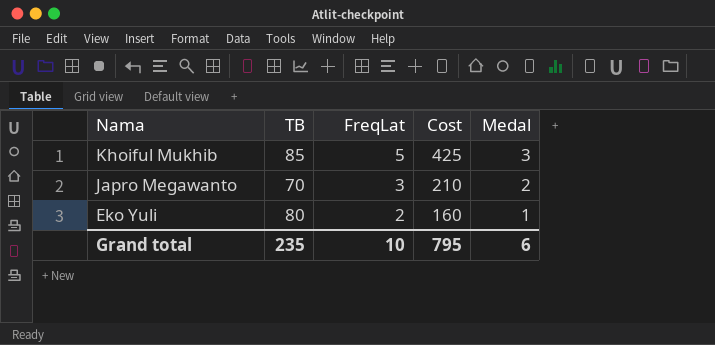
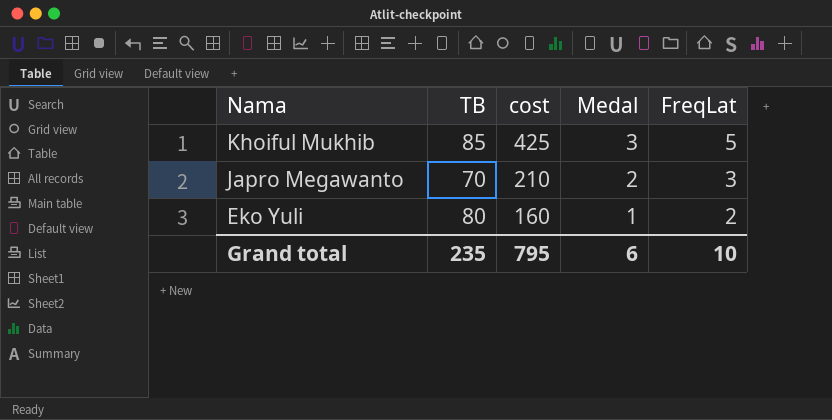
column name: Cost -> cost
column FreqLat | position: 3 -> 5

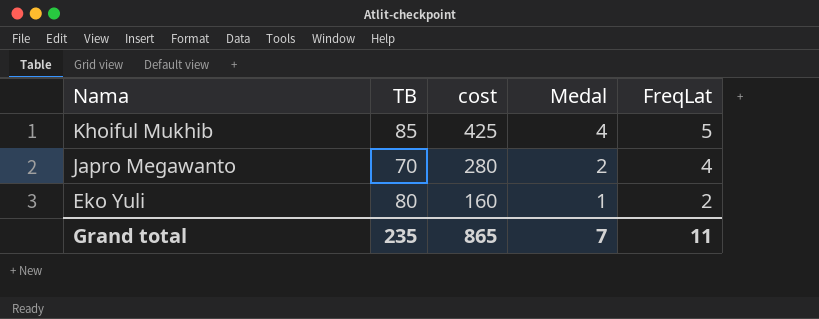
Khoiful Mukhib | Medal: 3 -> 4
Japro Megawanto | cost: 210 -> 280
Japro Megawanto | FreqLat: 3 -> 4
Grand total | cost: 795 -> 865
Grand total | Medal: 6 -> 7
Grand total | FreqLat: 10 -> 11

